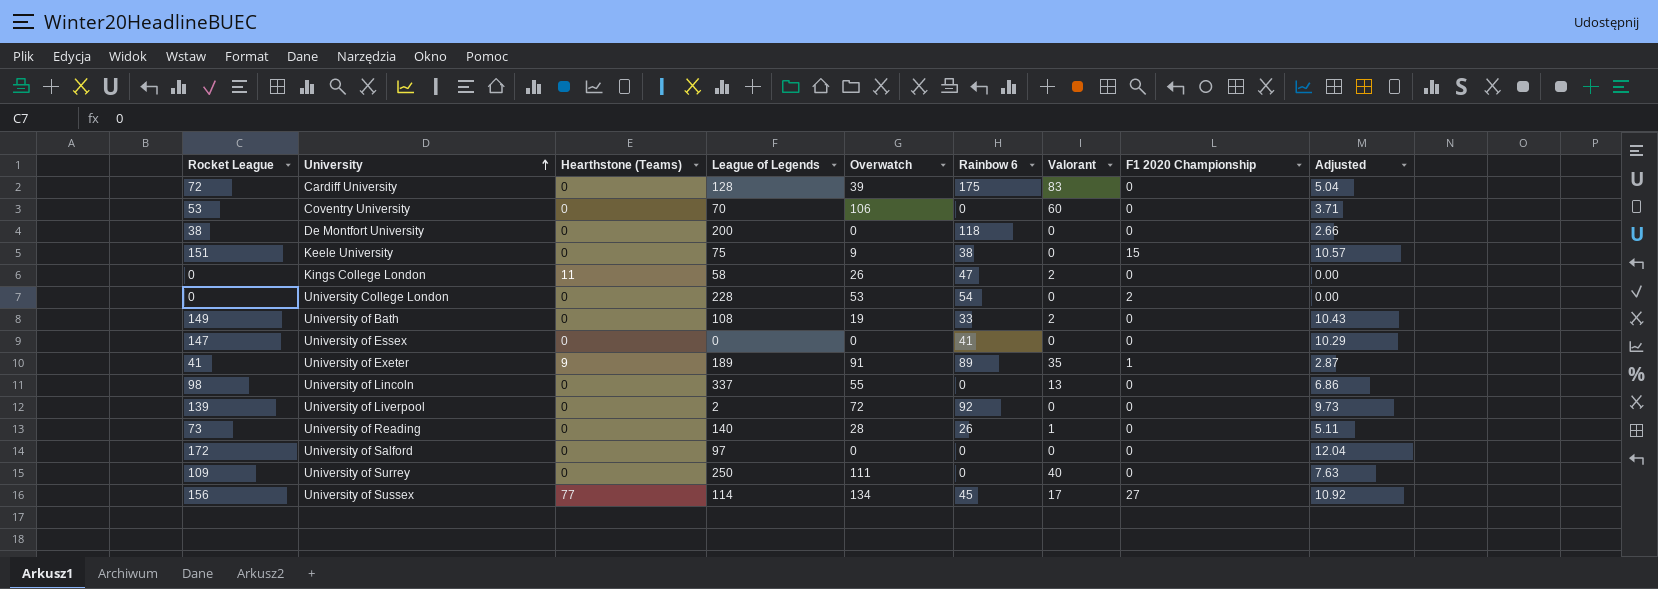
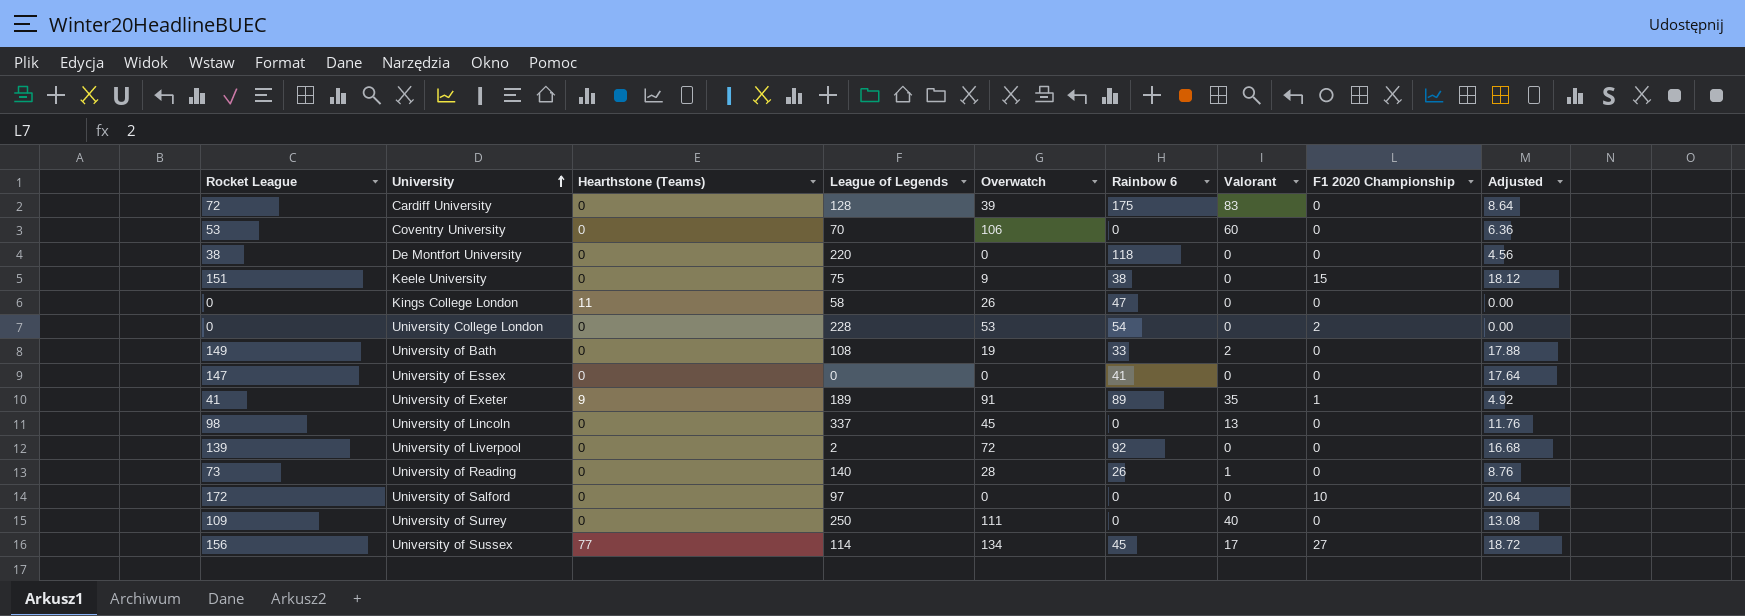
column Adjusted | formula: [Rocket League] * 0.07 -> [Rocket League] * 0.12
De Montfort University | League of Legends: 200 -> 220
Kings College London | Valorant: 2 -> 0
University of Lincoln | Overwatch: 55 -> 45
University of Salford | F1 2020 Championship: 0 -> 10

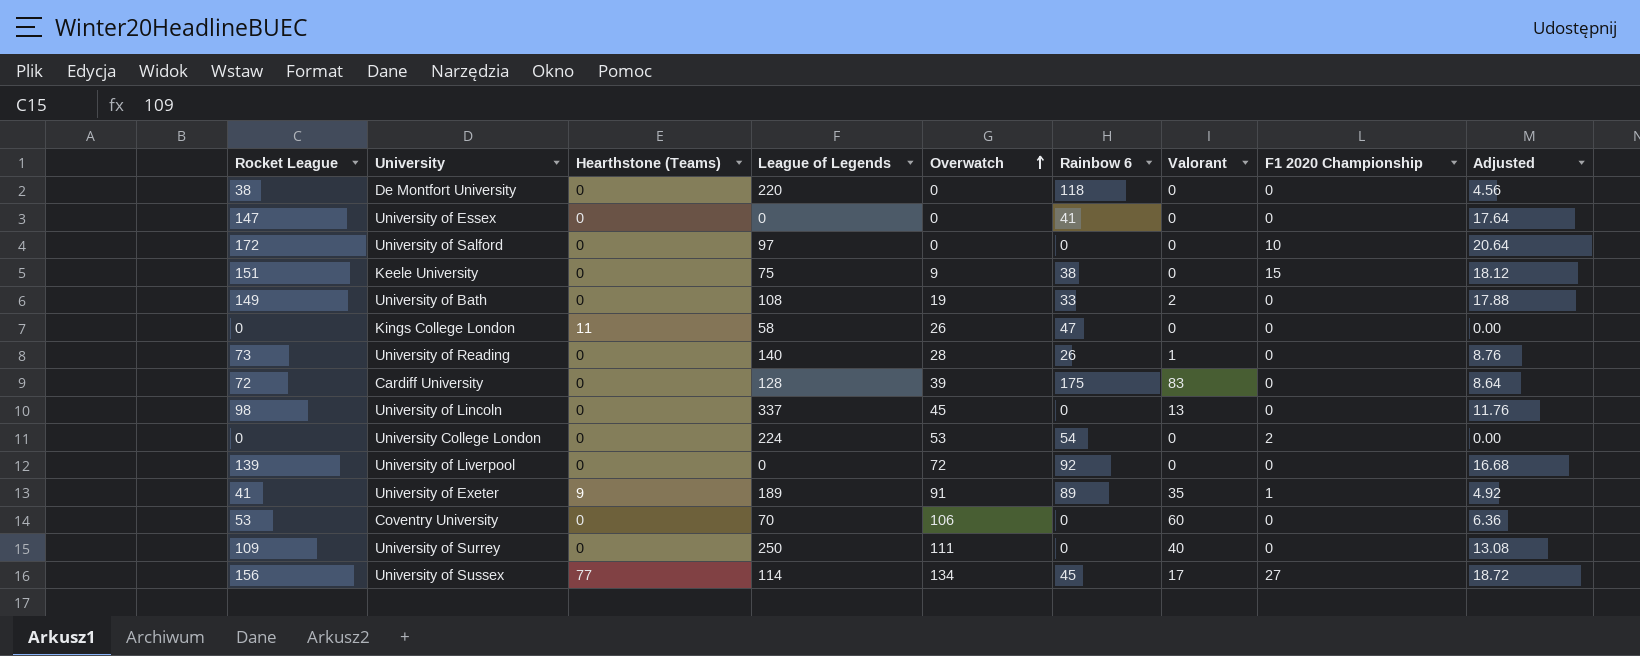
row order: University ascending -> Overwatch ascending
University College London | League of Legends: 228 -> 224
University of Liverpool | League of Legends: 2 -> 0

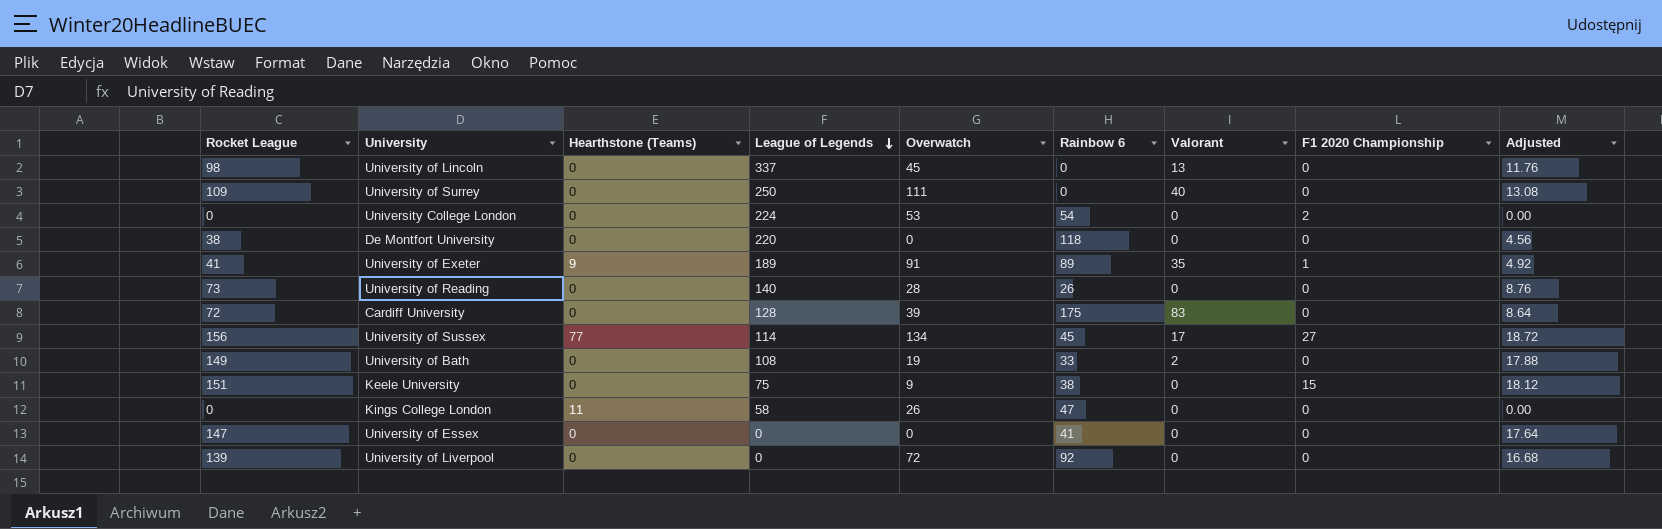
row order: Overwatch ascending -> League of Legends descending
row University of Salford: 172 | 0 | 97 | 0 | 0 | 0 | 10 | 20.64 -> none
row Coventry University: 53 | 0 | 70 | 106 | 0 | 60 | 0 | 6.36 -> none
University of Reading | Valorant: 1 -> 0

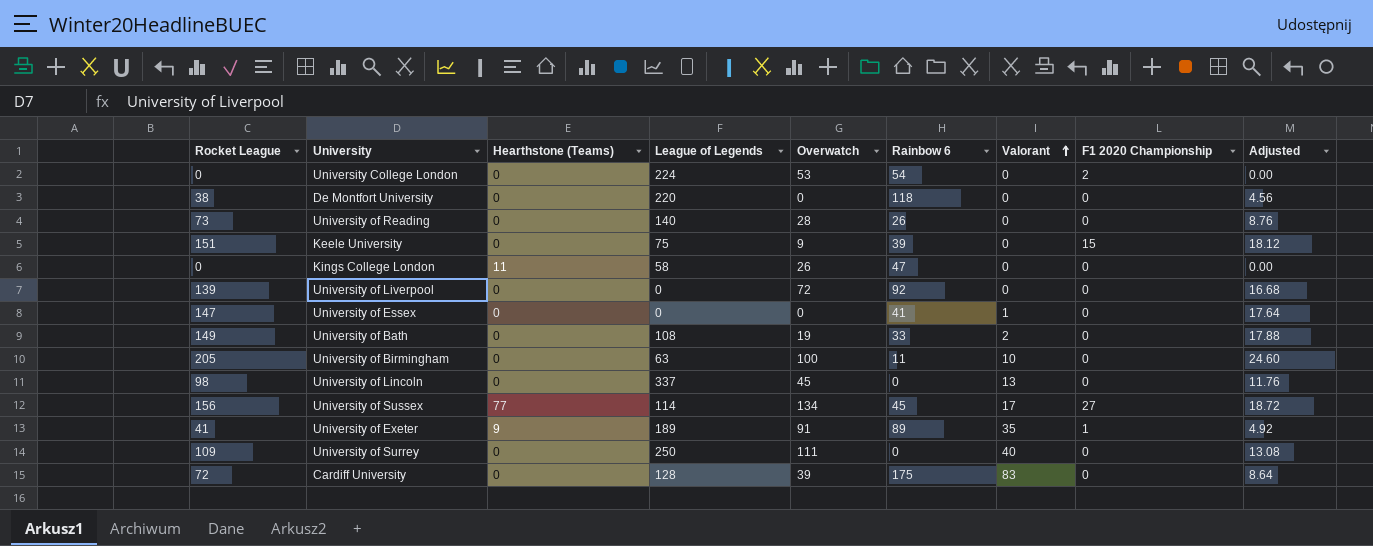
row order: League of Legends descending -> Valorant ascending
Keele University | Rainbow 6: 38 -> 39
University of Essex | Valorant: 0 -> 1
row University of Birmingham: none -> 205 | 0 | 63 | 100 | 11 | 10 | 0 | 24.60

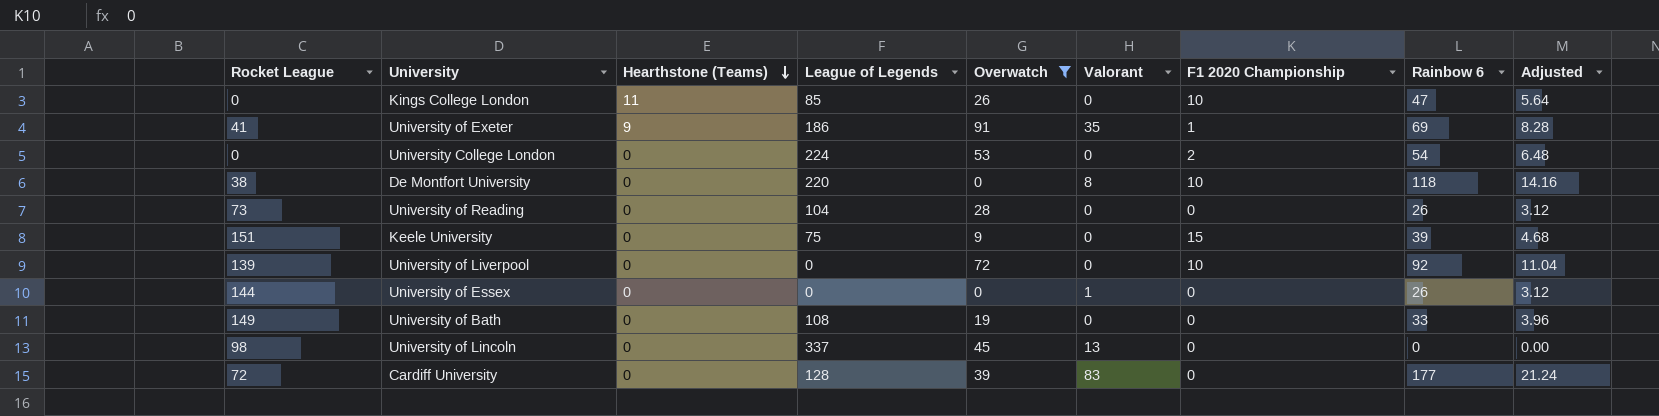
filter: none -> Overwatch <= 91
row order: Valorant ascending -> Hearthstone (Teams) descending
column Rainbow 6 | position: 6 -> 8
column Adjusted | formula: [Rocket League] * 0.12 -> [Rainbow 6] * 0.12
Kings College London | League of Legends: 58 -> 85
Kings College London | F1 2020 Championship: 0 -> 10
University of Exeter | League of Legends: 189 -> 186
University of Exeter | Rainbow 6: 89 -> 69
De Montfort University | Valorant: 0 -> 8
De Montfort University | F1 2020 Championship: 0 -> 10
University of Reading | League of Legends: 140 -> 104
University of Liverpool | F1 2020 Championship: 0 -> 10
University of Essex | Rocket League: 147 -> 144
University of Essex | Rainbow 6: 41 -> 26
University of Bath | Valorant: 2 -> 0
Cardiff University | Rainbow 6: 175 -> 177

